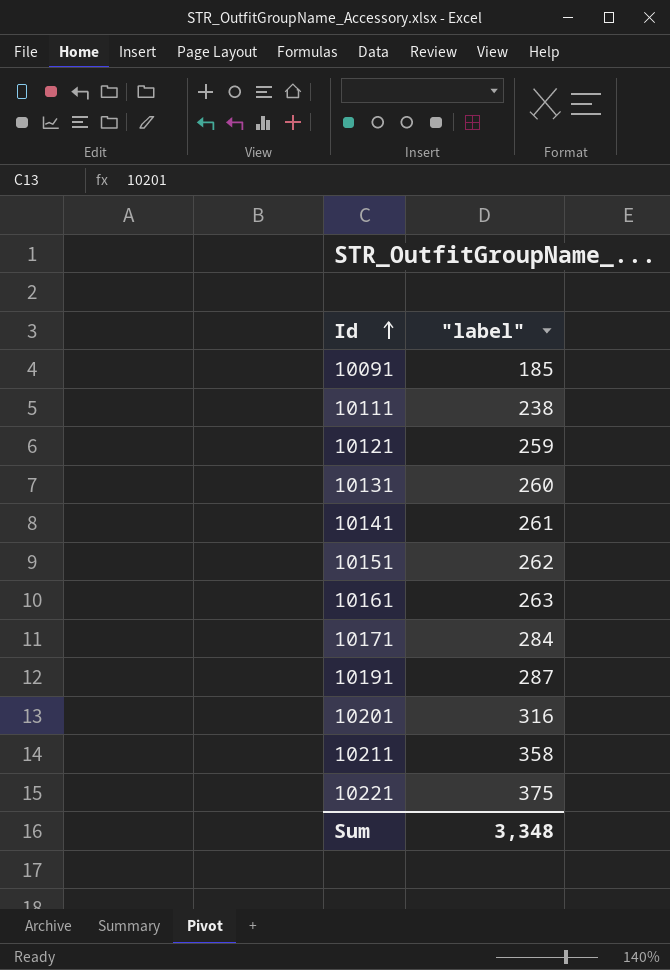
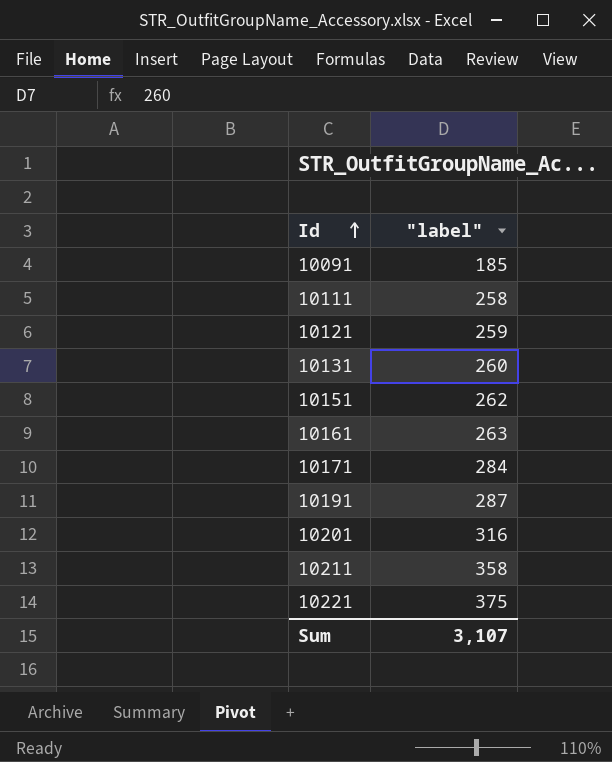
row 10141: 261 -> none
10111 | "label": 238 -> 258
Sum | "label": 3,348 -> 3,107

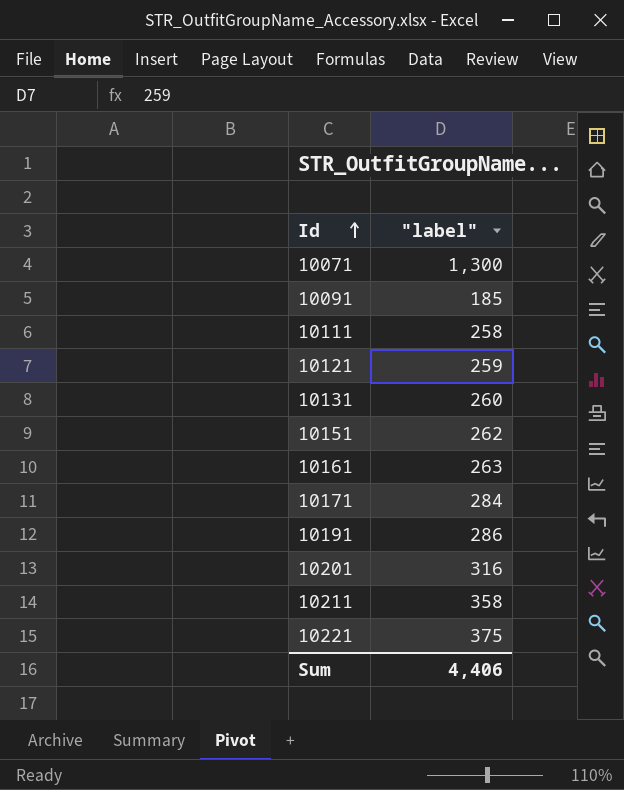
row 10071: none -> 1,300
10191 | "label": 287 -> 286
Sum | "label": 3,107 -> 4,406

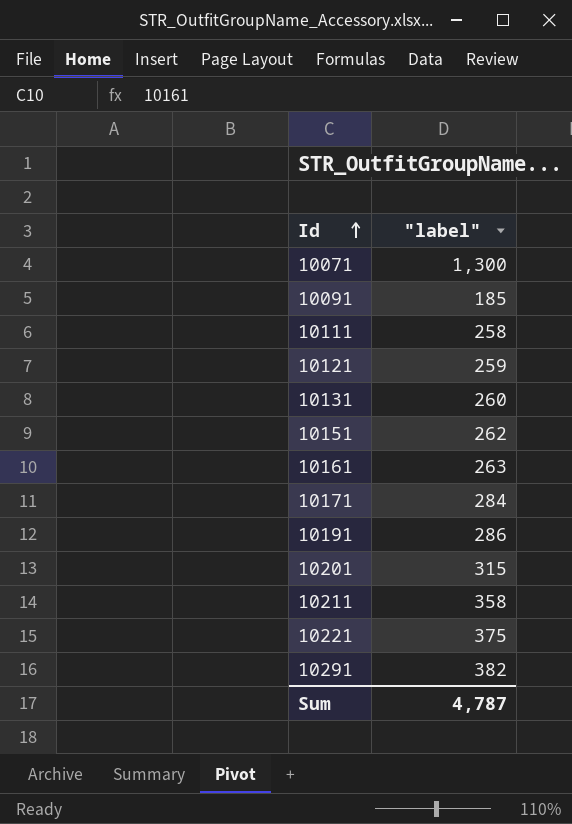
10201 | "label": 316 -> 315
row 10291: none -> 382
Sum | "label": 4,406 -> 4,787

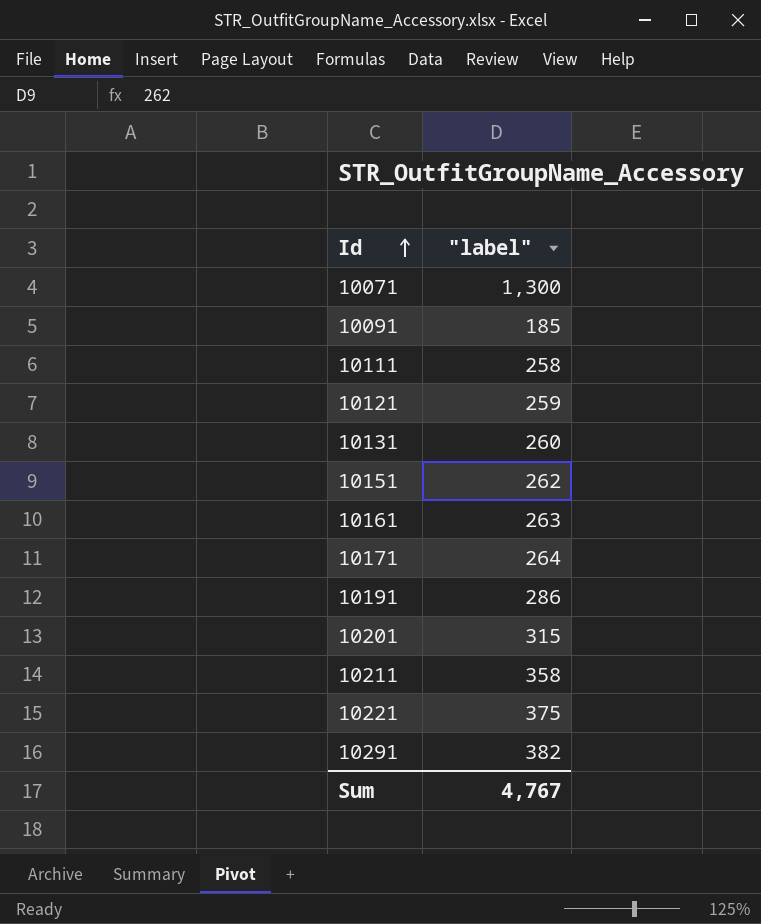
10171 | "label": 284 -> 264
Sum | "label": 4,787 -> 4,767

